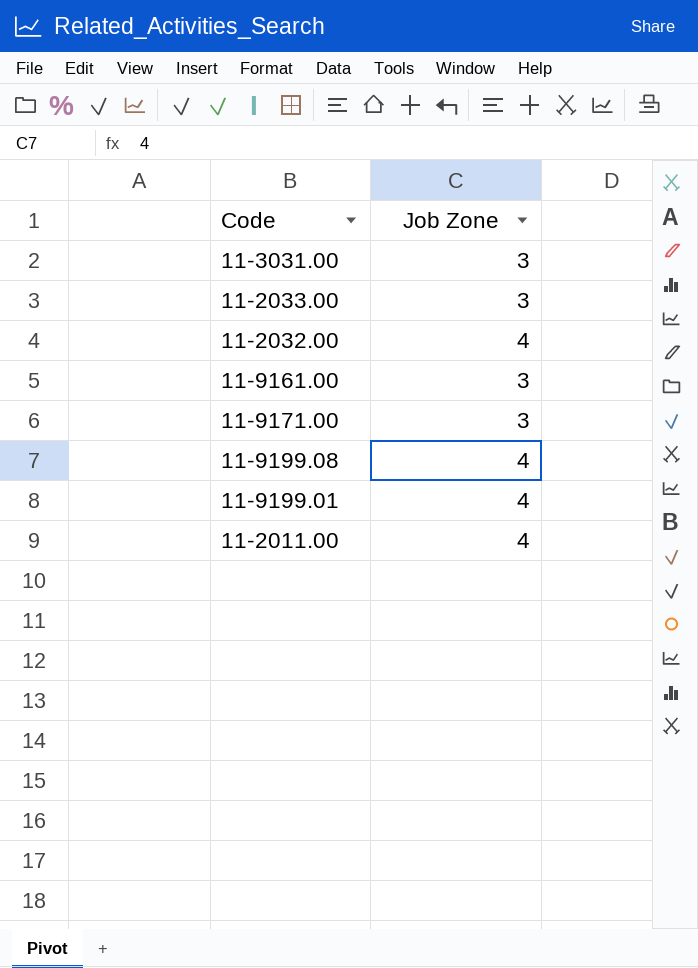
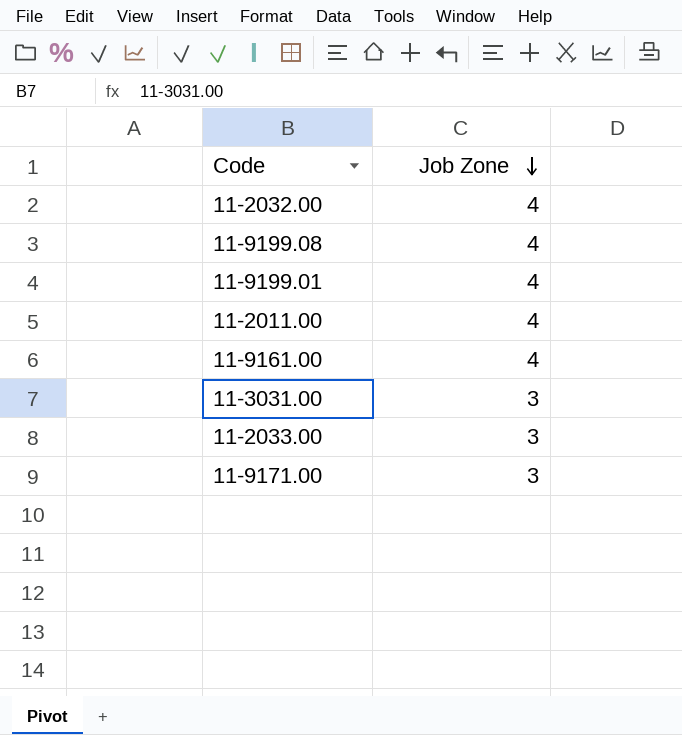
row order: none -> Job Zone descending
11-9161.00 | Job Zone: 3 -> 4

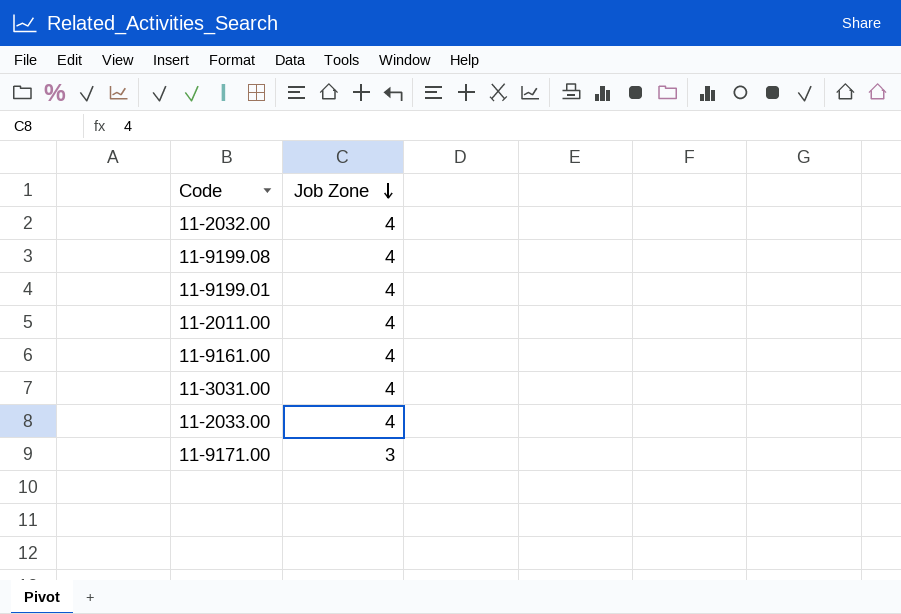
11-3031.00 | Job Zone: 3 -> 4
11-2033.00 | Job Zone: 3 -> 4

